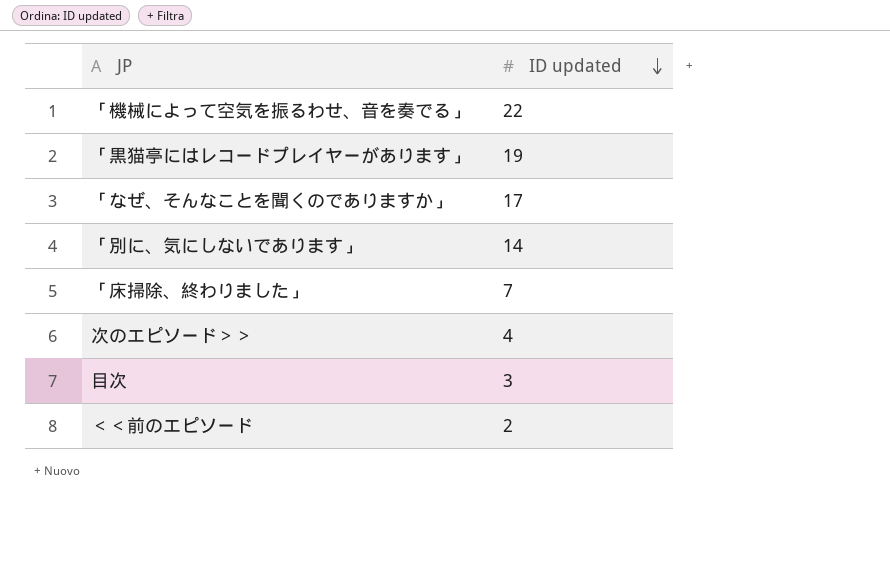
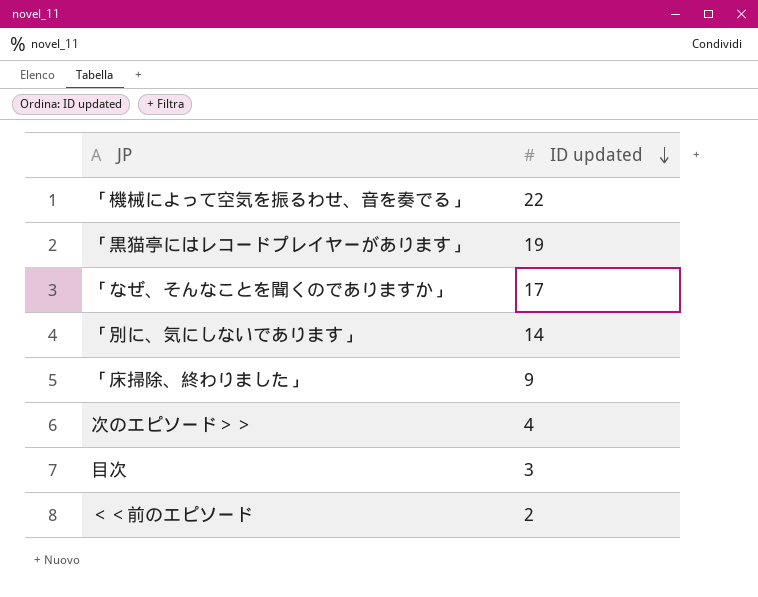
「床掃除、終わりました」 | ID updated: 7 -> 9

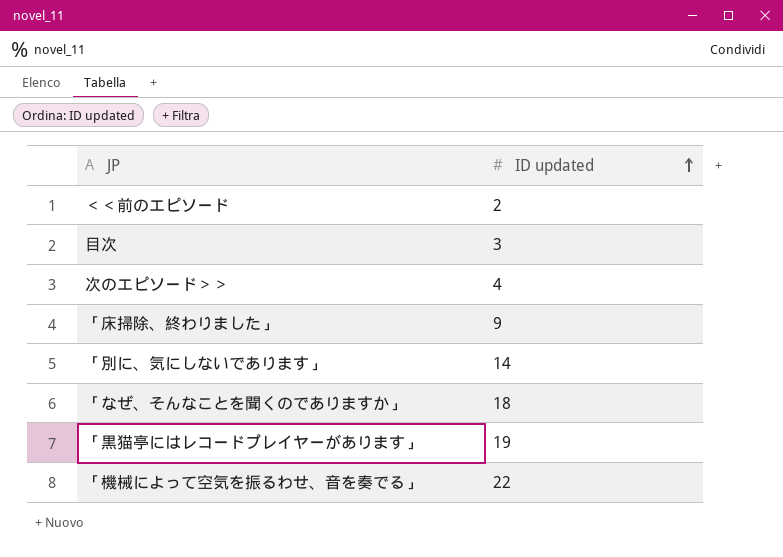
row order: ID updated descending -> ID updated ascending
「なぜ、そんなことを聞くのでありますか」 | ID updated: 17 -> 18

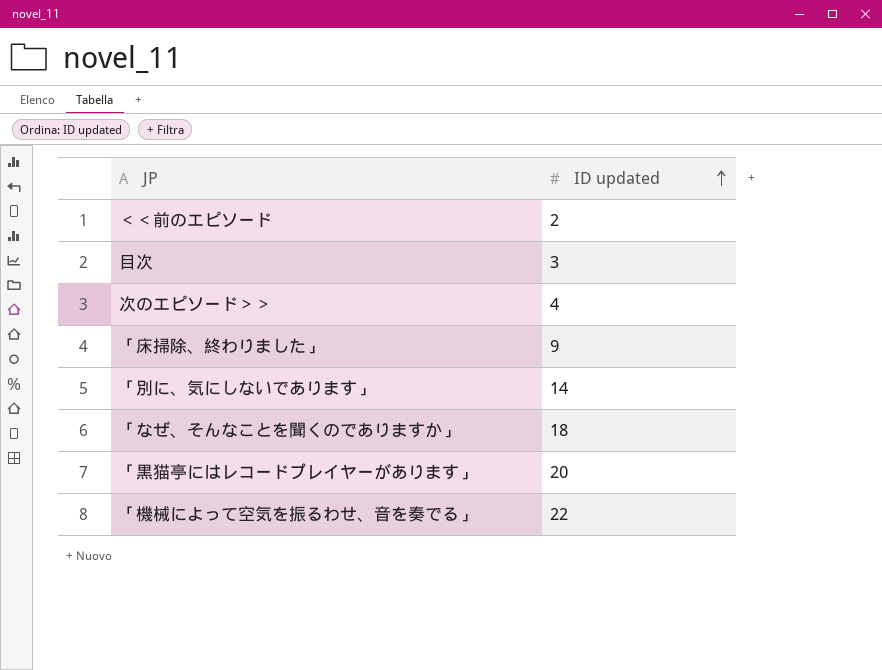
「黒猫亭にはレコードプレイヤーがあります」 | ID updated: 19 -> 20

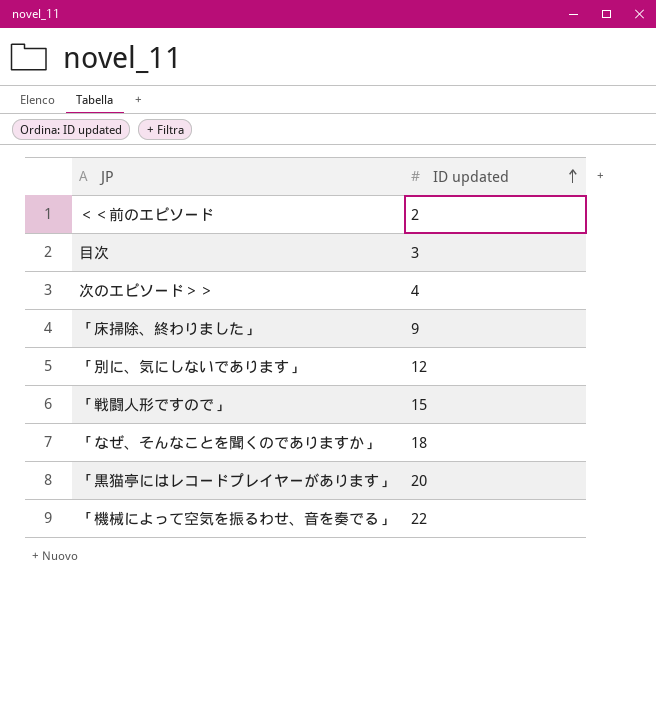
「別に、気にしないであります」 | ID updated: 14 -> 12
row 「戦闘人形ですので」: none -> 15

